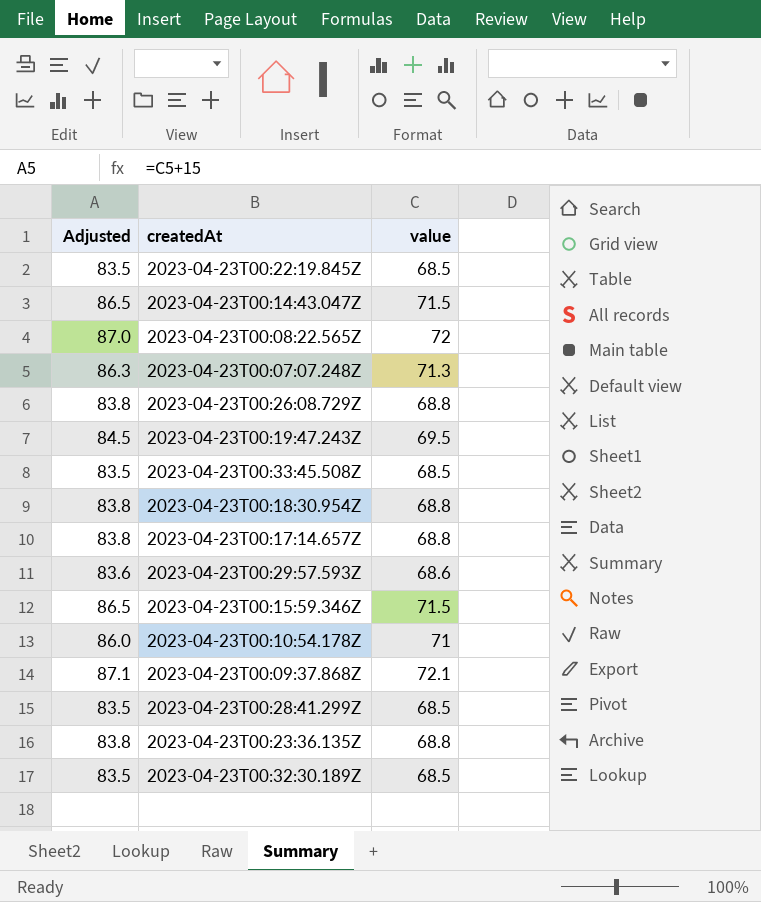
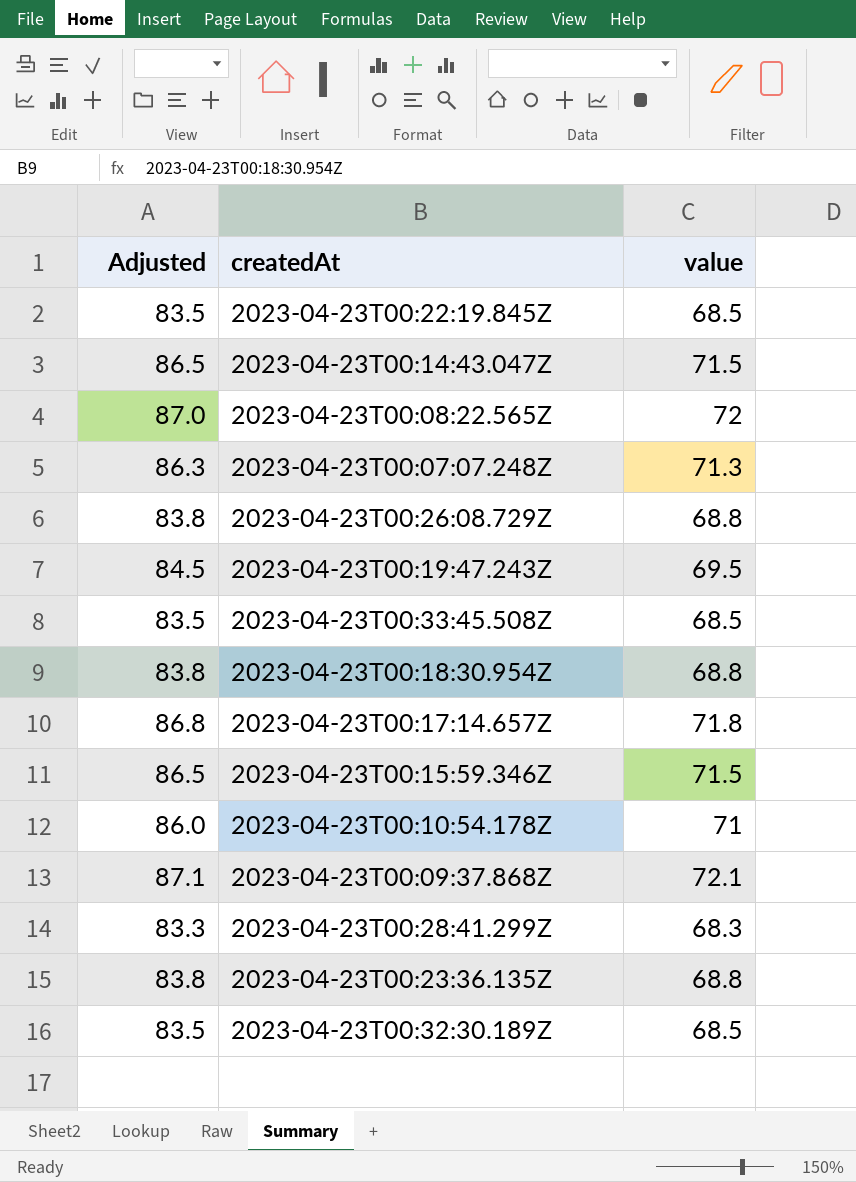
row 2023-04-23T00:29:57.593Z: 83.6 | 68.6 -> none
2023-04-23T00:17:14.657Z | Adjusted: 83.8 -> 86.8
2023-04-23T00:17:14.657Z | value: 68.8 -> 71.8
2023-04-23T00:28:41.299Z | Adjusted: 83.5 -> 83.3
2023-04-23T00:28:41.299Z | value: 68.5 -> 68.3

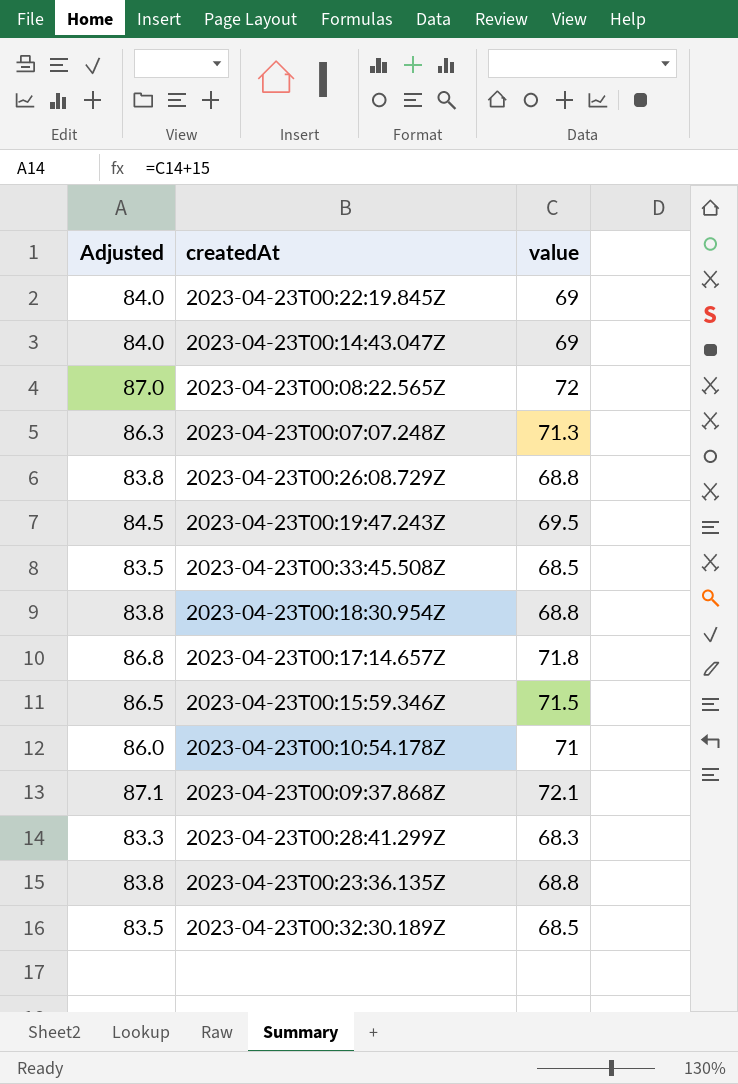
2023-04-23T00:22:19.845Z | Adjusted: 83.5 -> 84.0
2023-04-23T00:22:19.845Z | value: 68.5 -> 69
2023-04-23T00:14:43.047Z | Adjusted: 86.5 -> 84.0
2023-04-23T00:14:43.047Z | value: 71.5 -> 69

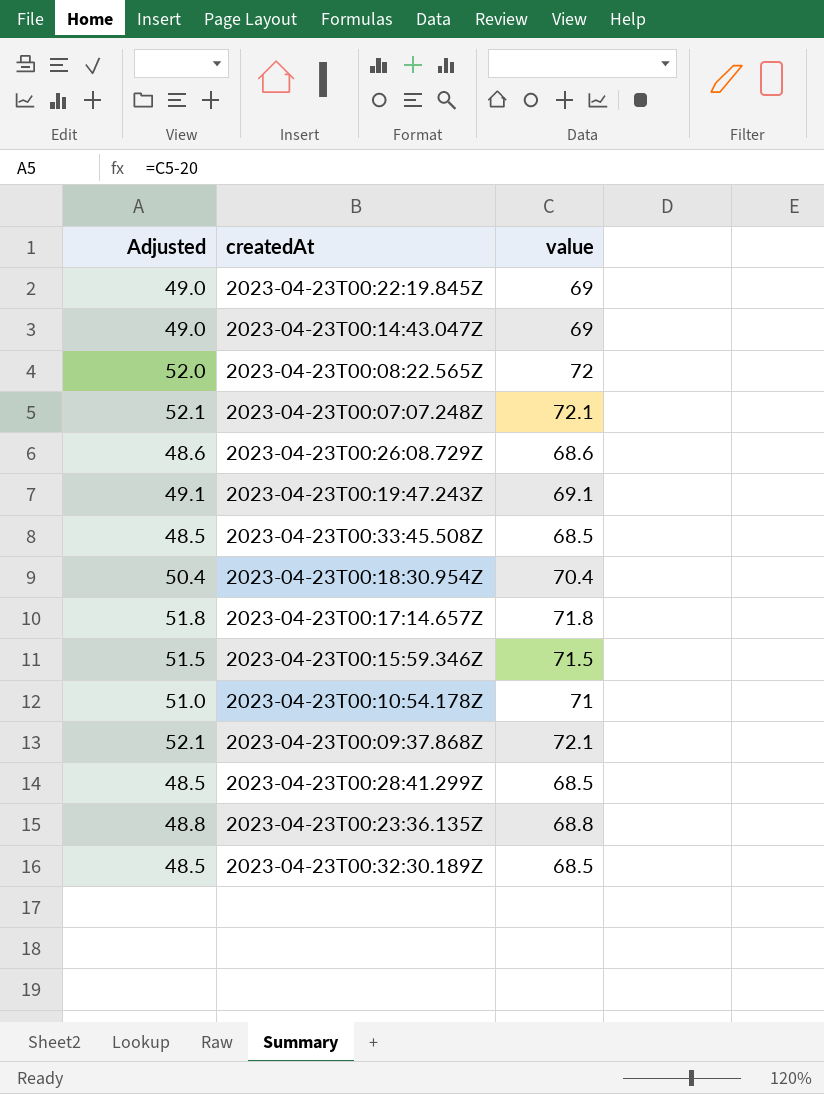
column Adjusted | formula: [value] + 15 -> [value] - 20
2023-04-23T00:07:07.248Z | value: 71.3 -> 72.1
2023-04-23T00:26:08.729Z | value: 68.8 -> 68.6
2023-04-23T00:19:47.243Z | value: 69.5 -> 69.1
2023-04-23T00:18:30.954Z | value: 68.8 -> 70.4
2023-04-23T00:28:41.299Z | value: 68.3 -> 68.5

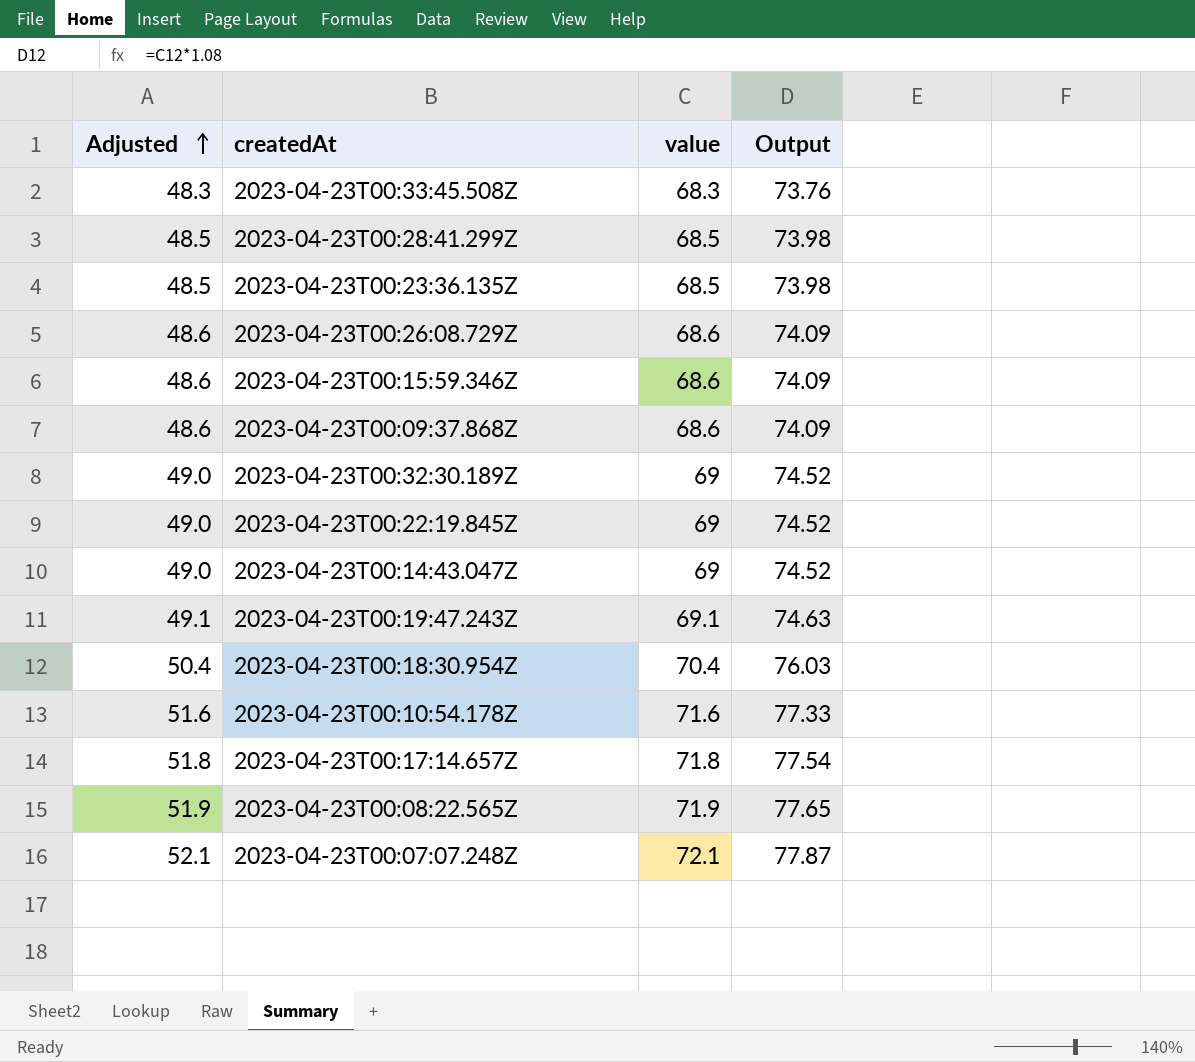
row order: none -> Adjusted ascending
column Output | formula: none -> [value] * 1.08
2023-04-23T00:33:45.508Z | Adjusted: 48.5 -> 48.3
2023-04-23T00:33:45.508Z | value: 68.5 -> 68.3
2023-04-23T00:23:36.135Z | Adjusted: 48.8 -> 48.5
2023-04-23T00:23:36.135Z | value: 68.8 -> 68.5
2023-04-23T00:15:59.346Z | Adjusted: 51.5 -> 48.6
2023-04-23T00:15:59.346Z | value: 71.5 -> 68.6
2023-04-23T00:09:37.868Z | Adjusted: 52.1 -> 48.6
2023-04-23T00:09:37.868Z | value: 72.1 -> 68.6
2023-04-23T00:32:30.189Z | Adjusted: 48.5 -> 49.0
2023-04-23T00:32:30.189Z | value: 68.5 -> 69
2023-04-23T00:10:54.178Z | Adjusted: 51.0 -> 51.6
2023-04-23T00:10:54.178Z | value: 71 -> 71.6
2023-04-23T00:08:22.565Z | Adjusted: 52.0 -> 51.9
2023-04-23T00:08:22.565Z | value: 72 -> 71.9

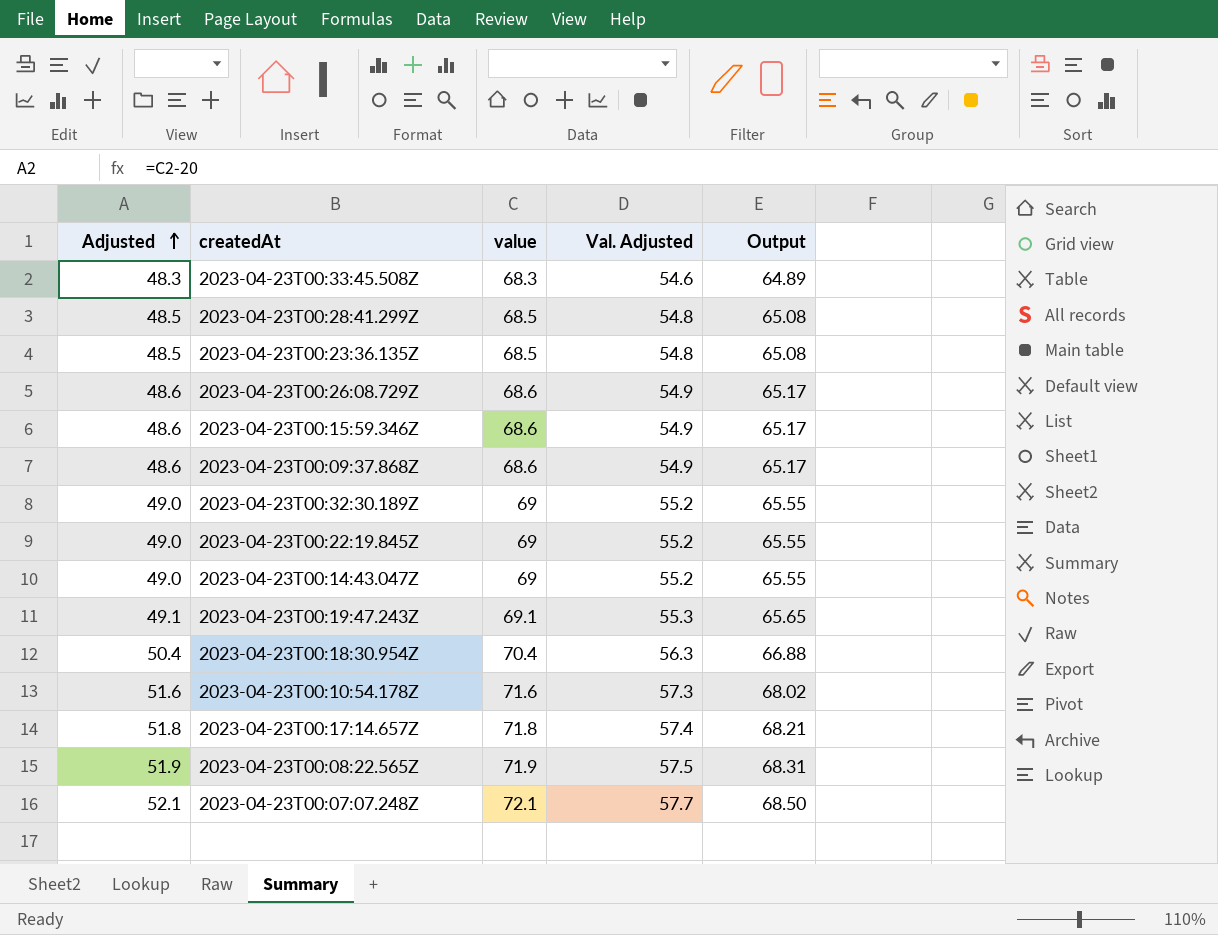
column Val. Adjusted | formula: none -> [value] * 0.8
column Output | formula: [value] * 1.08 -> [value] * 0.95

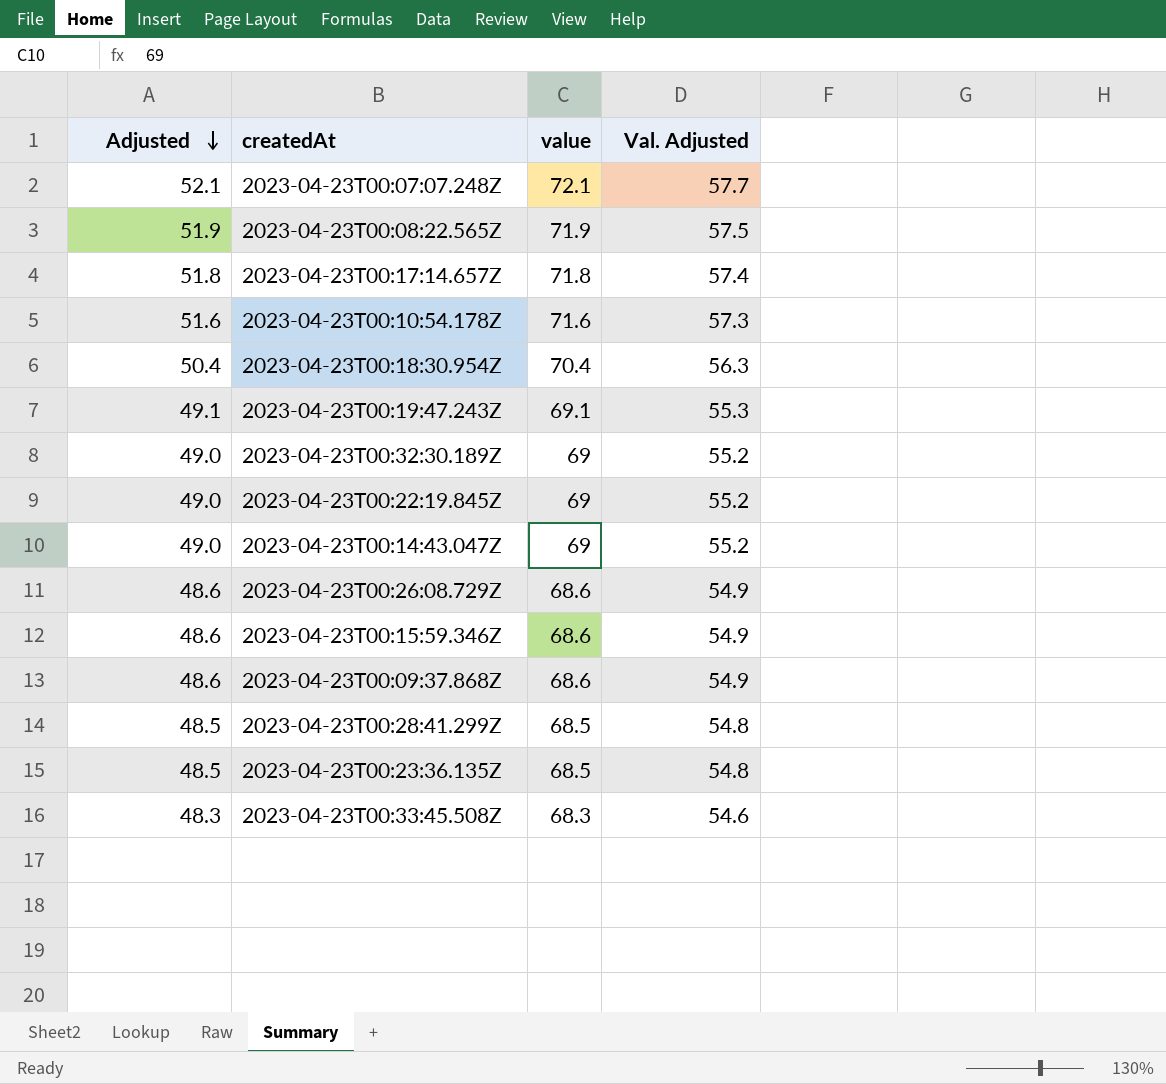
row order: Adjusted ascending -> Adjusted descending
column Output | formula: [value] * 0.95 -> none

